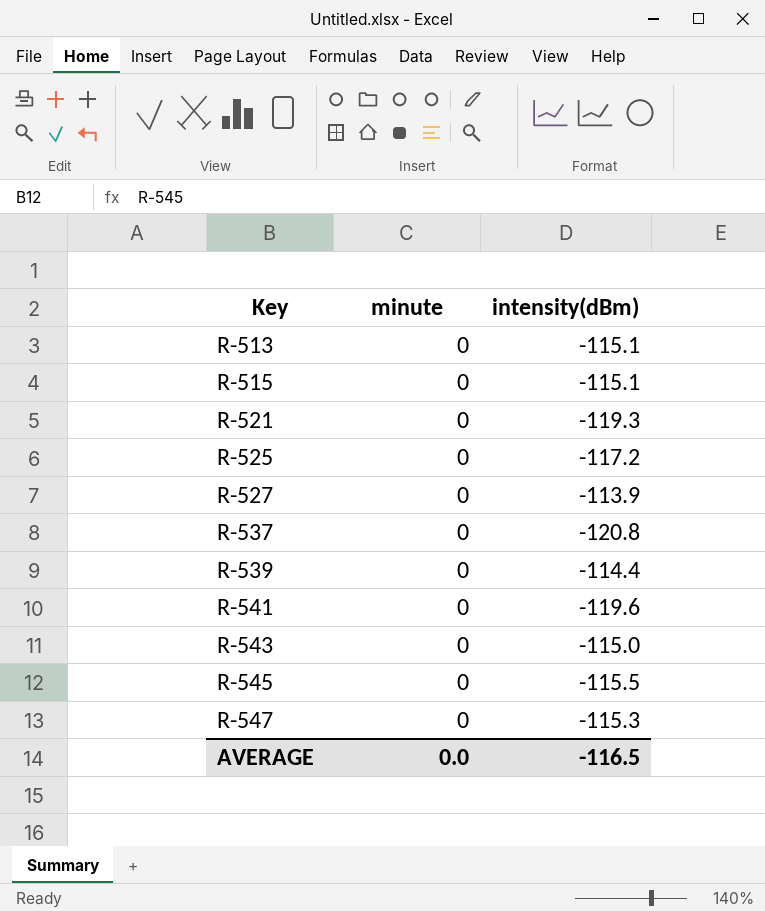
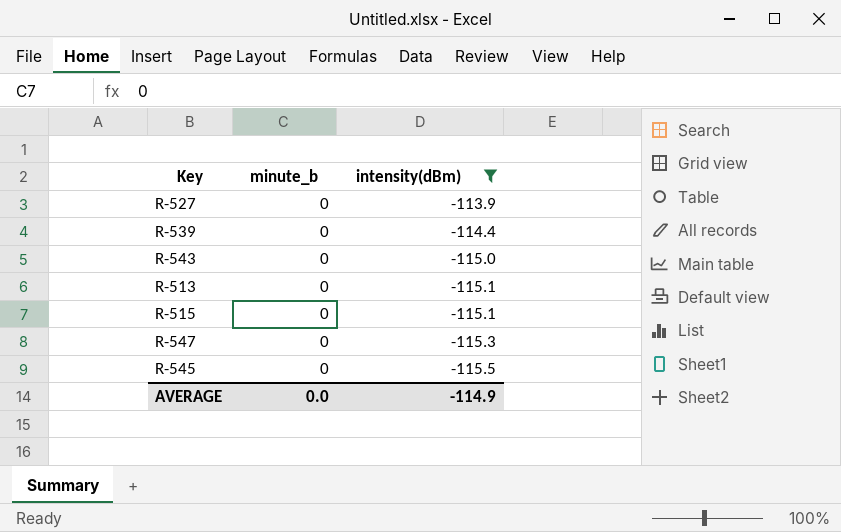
filter: none -> intensity(dBm) >= -115.5
row order: Key ascending -> intensity(dBm) descending
column name: minute -> minute_b
AVERAGE | intensity(dBm): -116.5 -> -114.9

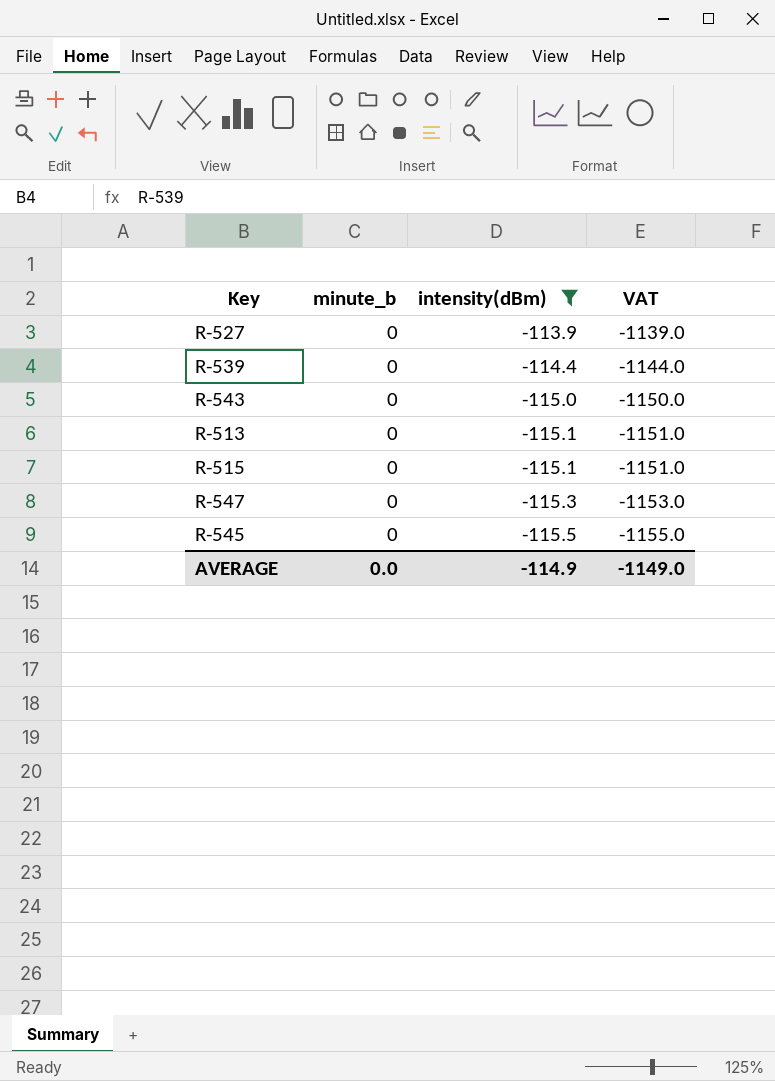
column VAT | formula: none -> [intensity(dBm)] * 10

